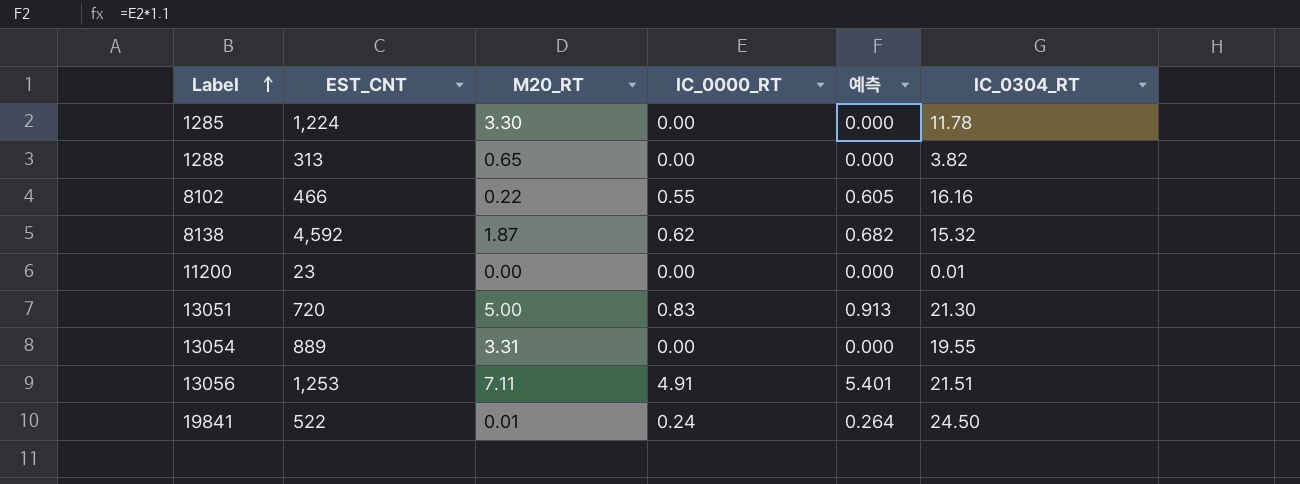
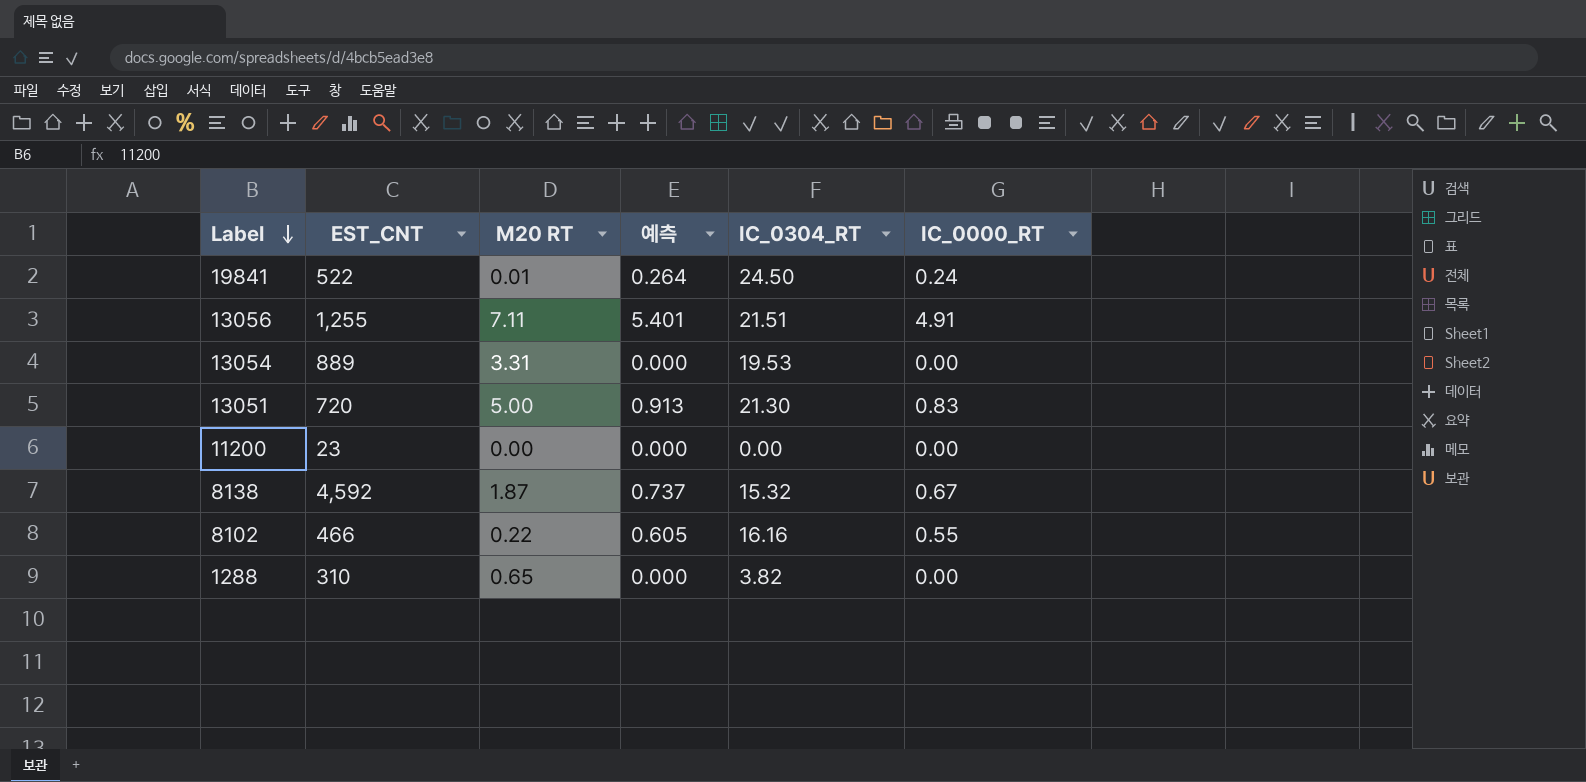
row order: Label ascending -> Label descending
column name: M20_RT -> M20 RT
column IC_0000_RT | position: 4 -> 6
row 1285: 1,224 | 3.30 | 0.00 | 0.000 | 11.78 -> none
13056 | EST_CNT: 1,253 -> 1,255
13054 | IC_0304_RT: 19.55 -> 19.53
11200 | IC_0304_RT: 0.01 -> 0.00
8138 | 예측: 0.682 -> 0.737
8138 | IC_0000_RT: 0.62 -> 0.67
1288 | EST_CNT: 313 -> 310

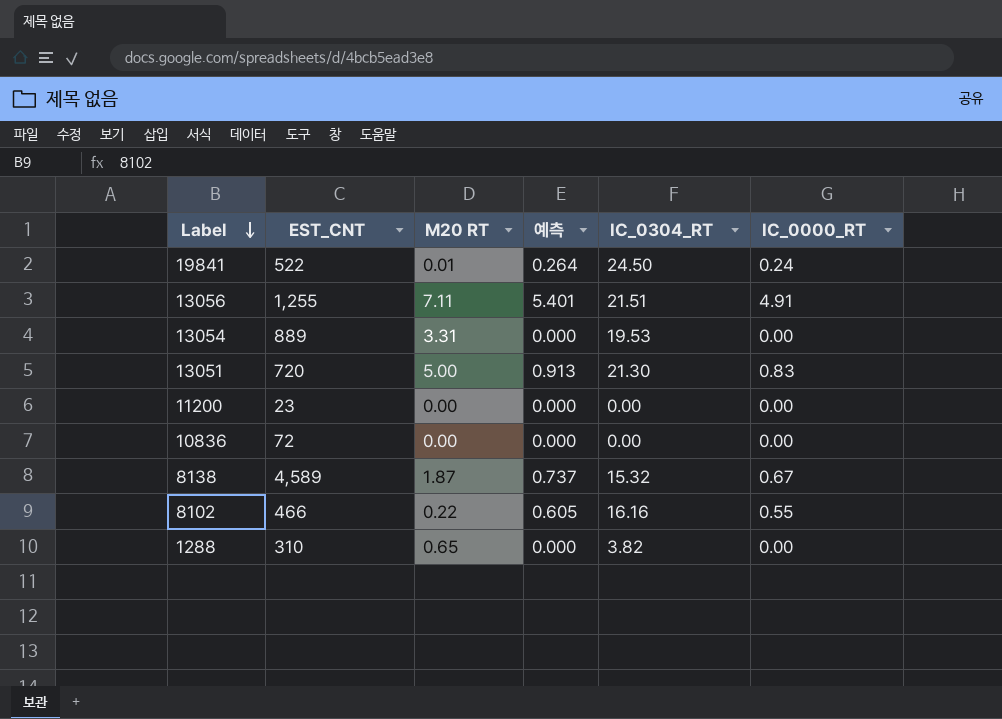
row 10836: none -> 72 | 0.00 | 0.000 | 0.00 | 0.00
8138 | EST_CNT: 4,592 -> 4,589

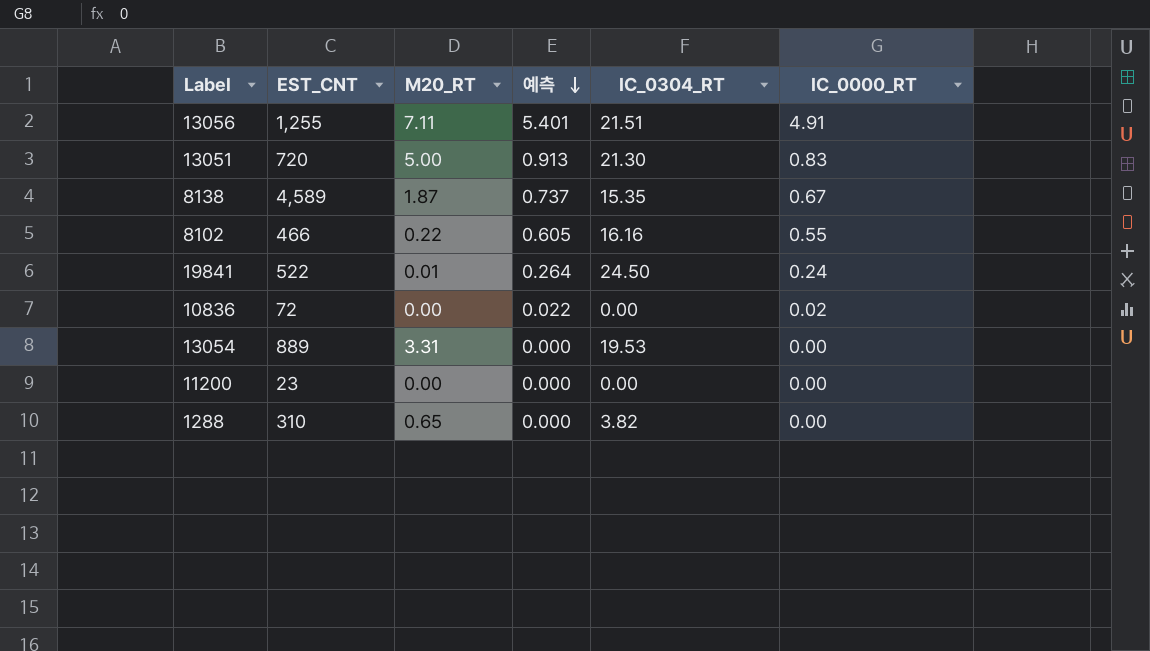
row order: Label descending -> 예측 descending
column name: M20 RT -> M20_RT
8138 | IC_0304_RT: 15.32 -> 15.35
10836 | 예측: 0.000 -> 0.022
10836 | IC_0000_RT: 0.00 -> 0.02

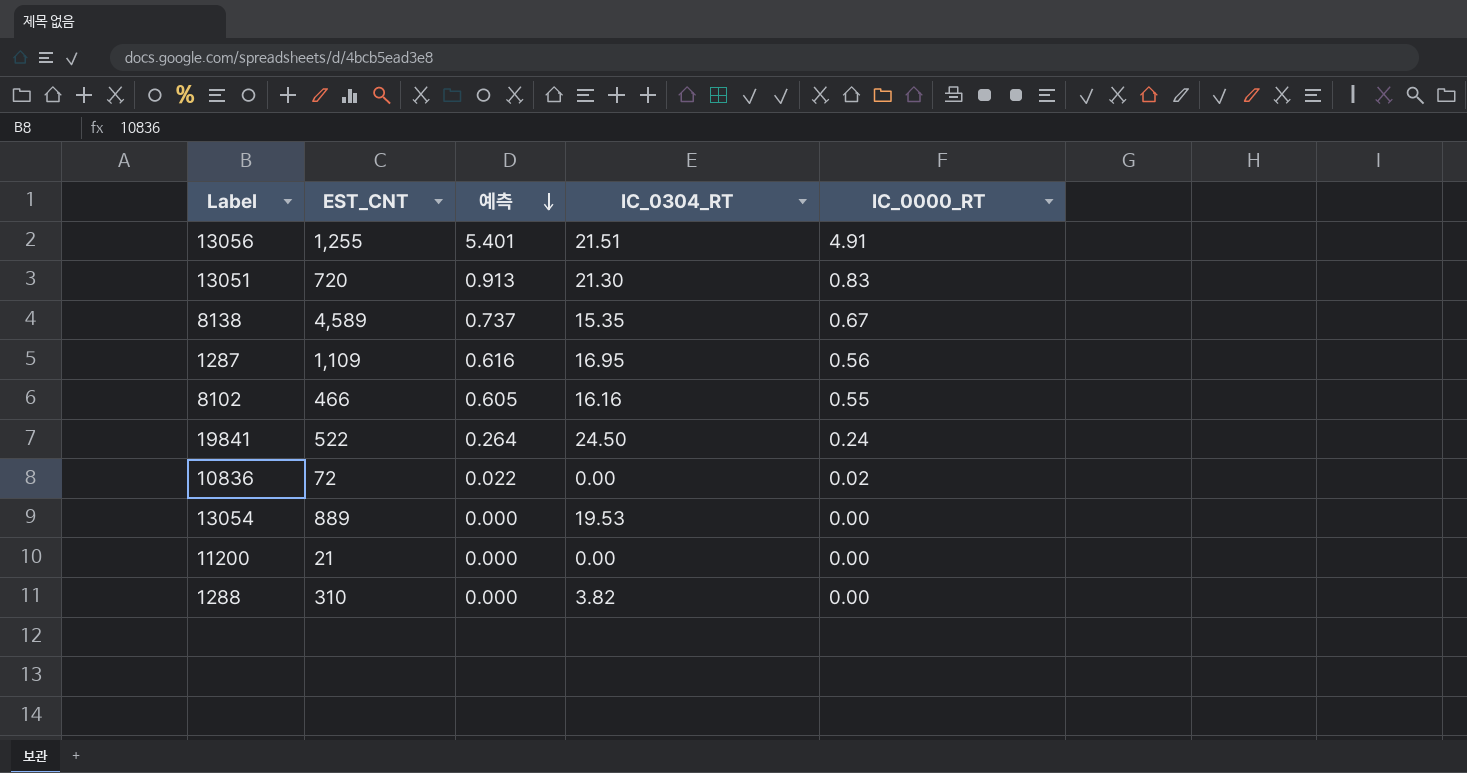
column M20_RT | position: 3 -> none
row 1287: none -> 1,109 | 0.616 | 16.95 | 0.56
11200 | EST_CNT: 23 -> 21

